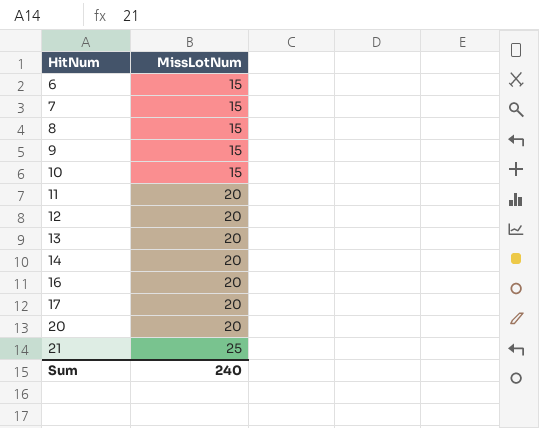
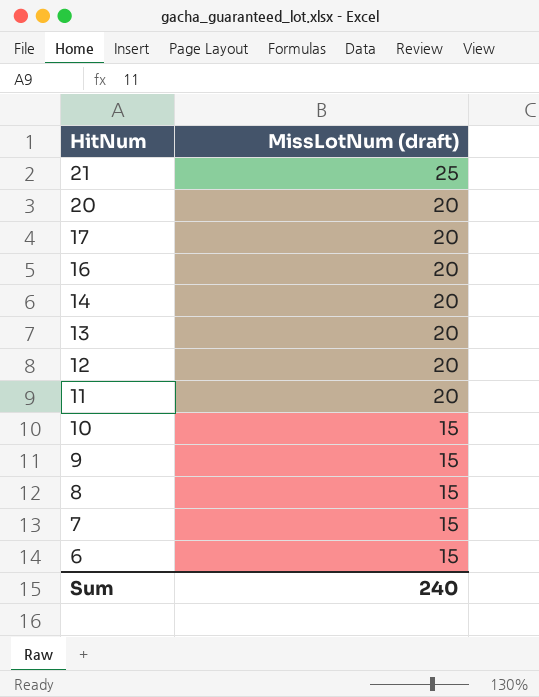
row order: HitNum ascending -> HitNum descending
column name: MissLotNum -> MissLotNum (draft)

